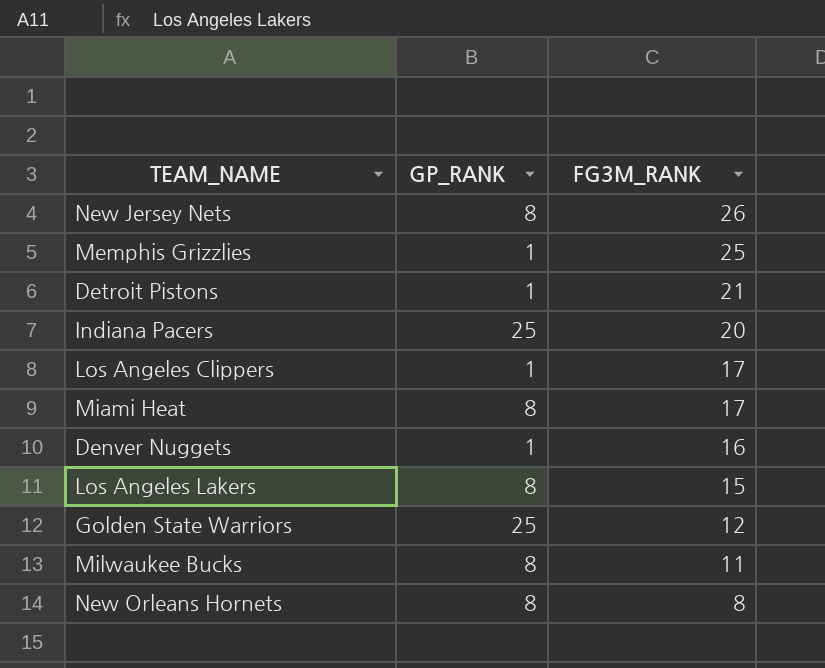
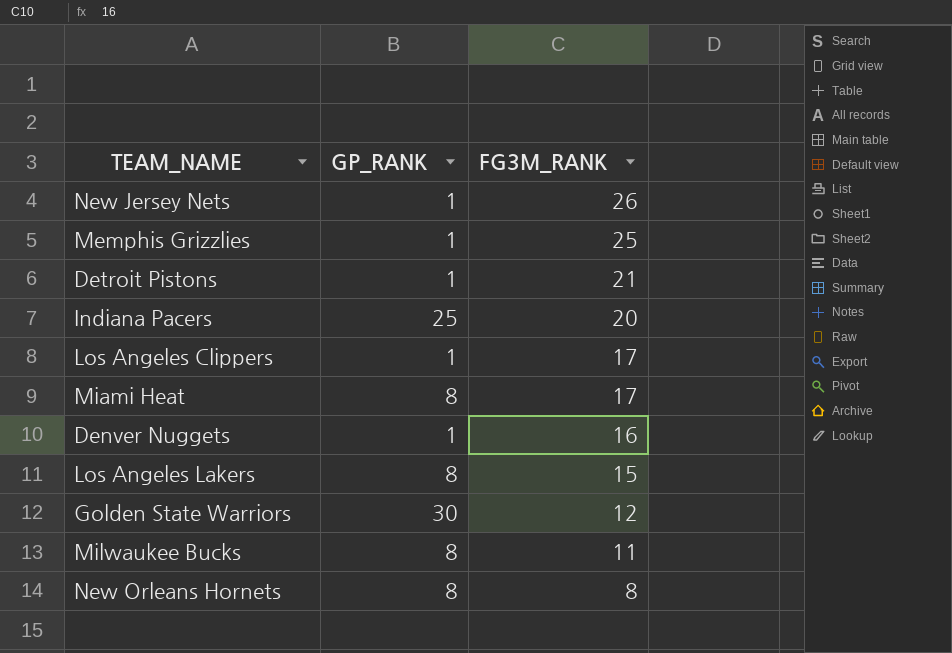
New Jersey Nets | GP_RANK: 8 -> 1
Golden State Warriors | GP_RANK: 25 -> 30

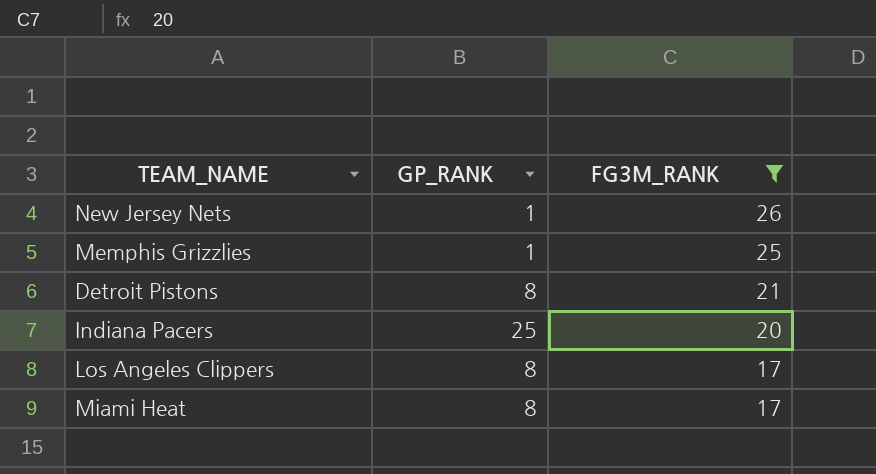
filter: none -> FG3M_RANK >= 17
Detroit Pistons | GP_RANK: 1 -> 8
Los Angeles Clippers | GP_RANK: 1 -> 8

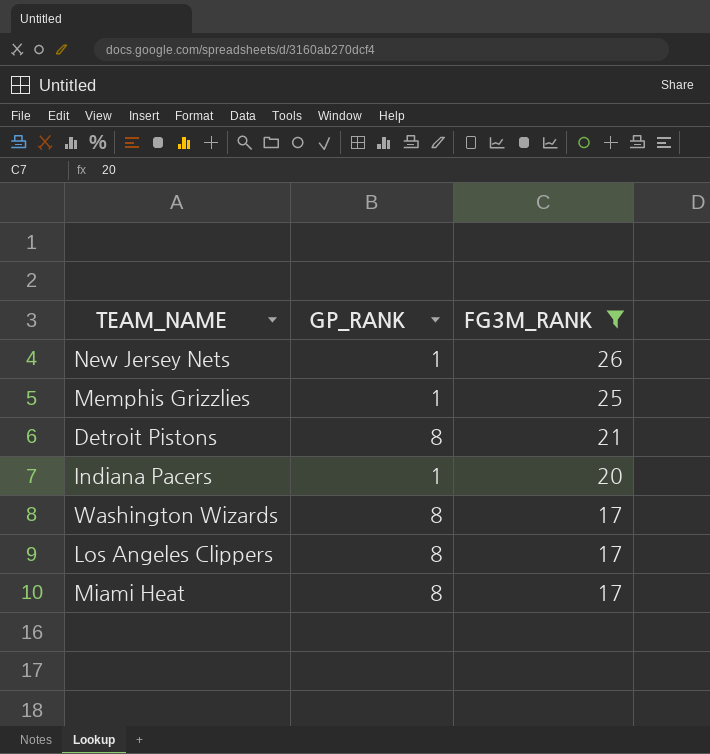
Indiana Pacers | GP_RANK: 25 -> 1
row Washington Wizards: none -> 8 | 17

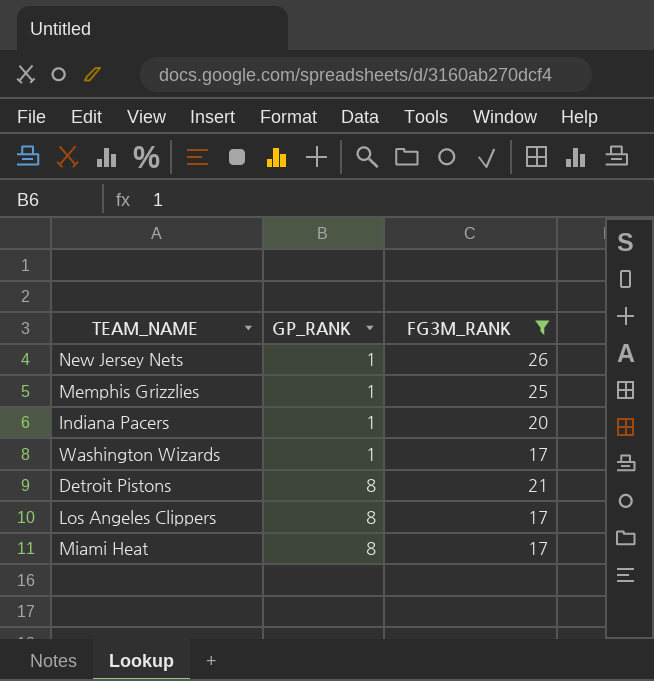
row order: FG3M_RANK descending -> GP_RANK ascending
Washington Wizards | GP_RANK: 8 -> 1

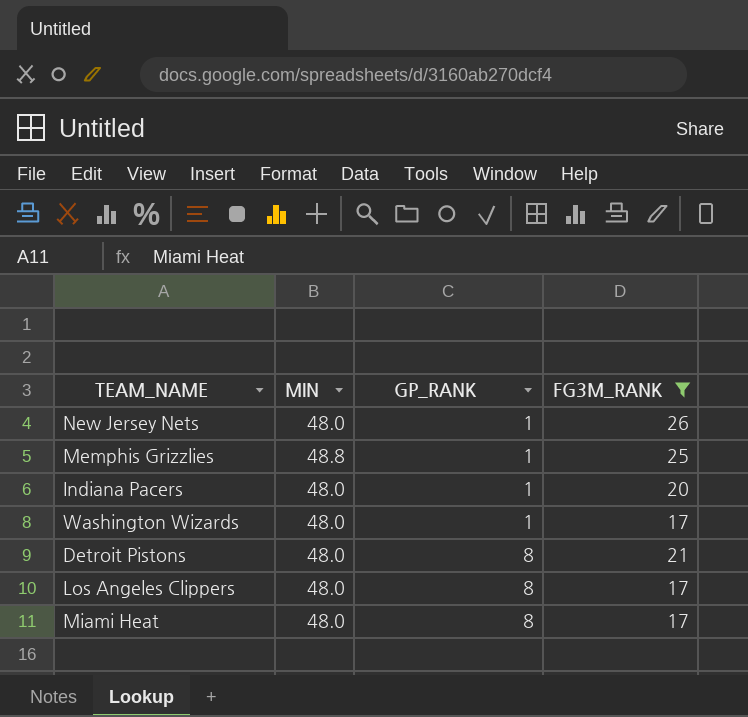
column MIN | position: none -> 2

